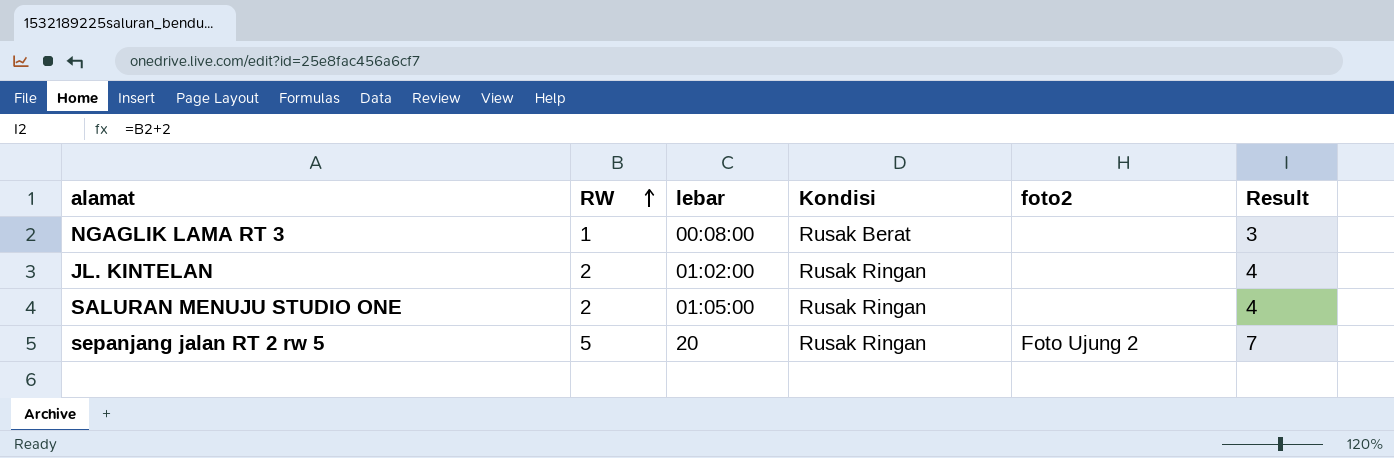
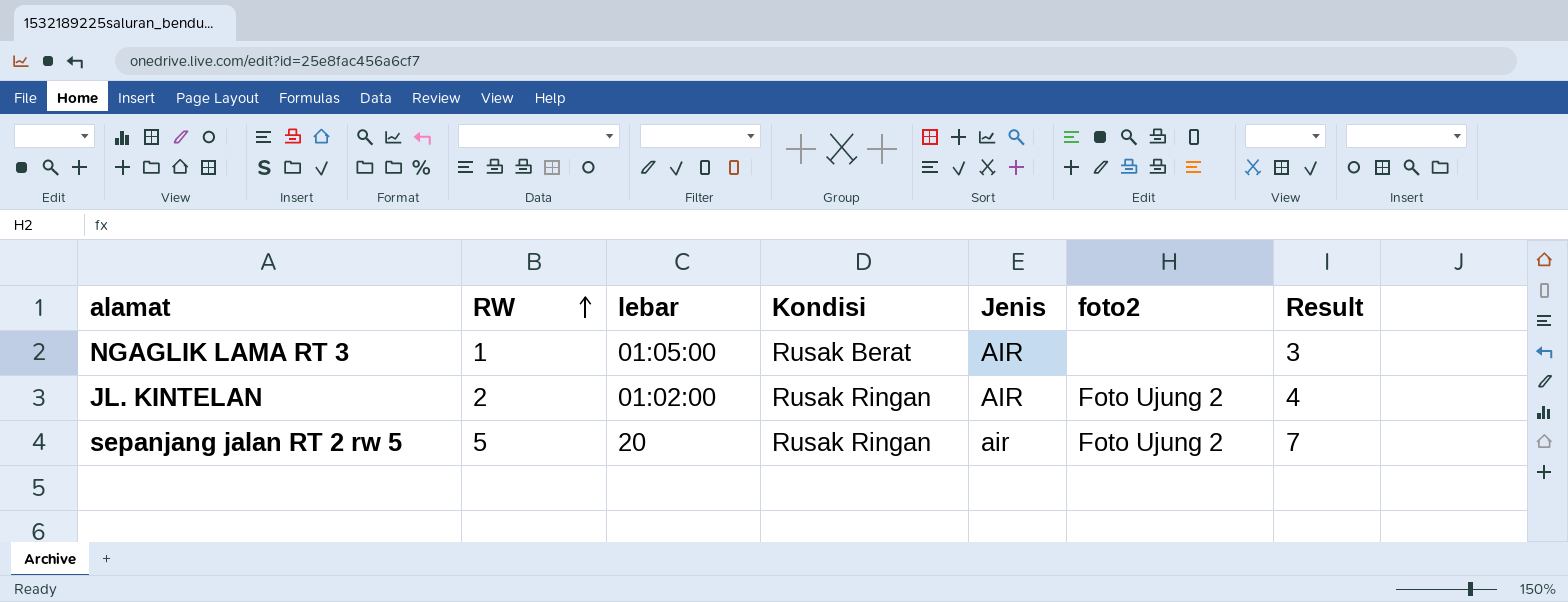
column Jenis | position: none -> 5
row SALURAN MENUJU STUDIO ONE: 2 | 01:05:00 | Rusak Ringan | none | 4 -> none
NGAGLIK LAMA RT 3 | lebar: 00:08:00 -> 01:05:00
JL. KINTELAN | foto2: none -> Foto Ujung 2

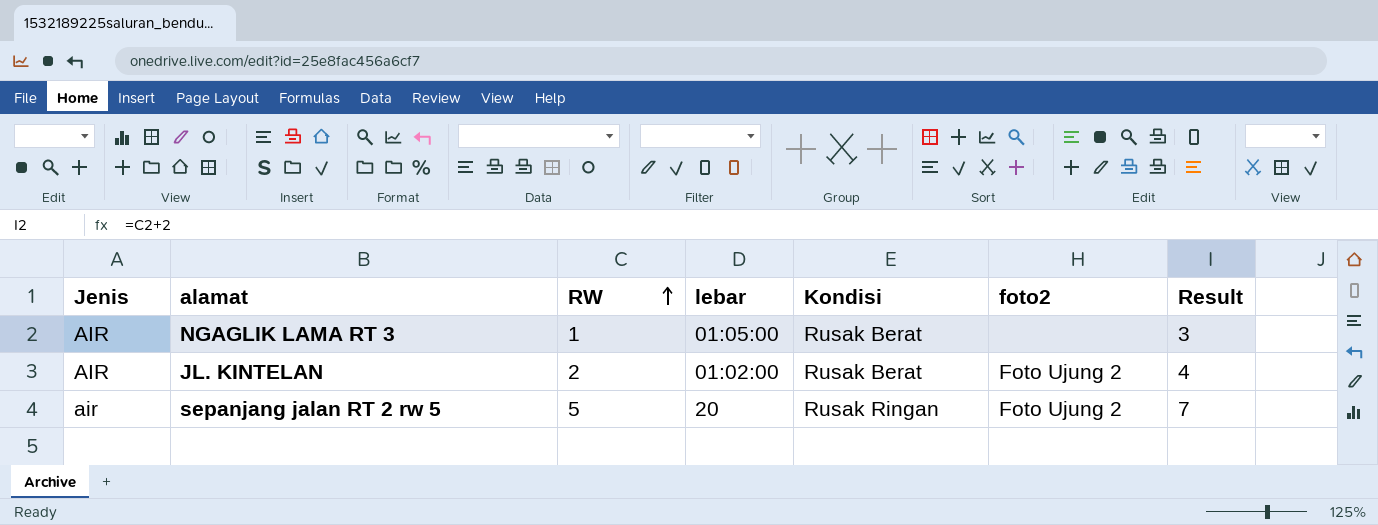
column Jenis | position: 5 -> 1
JL. KINTELAN | Kondisi: Rusak Ringan -> Rusak Berat

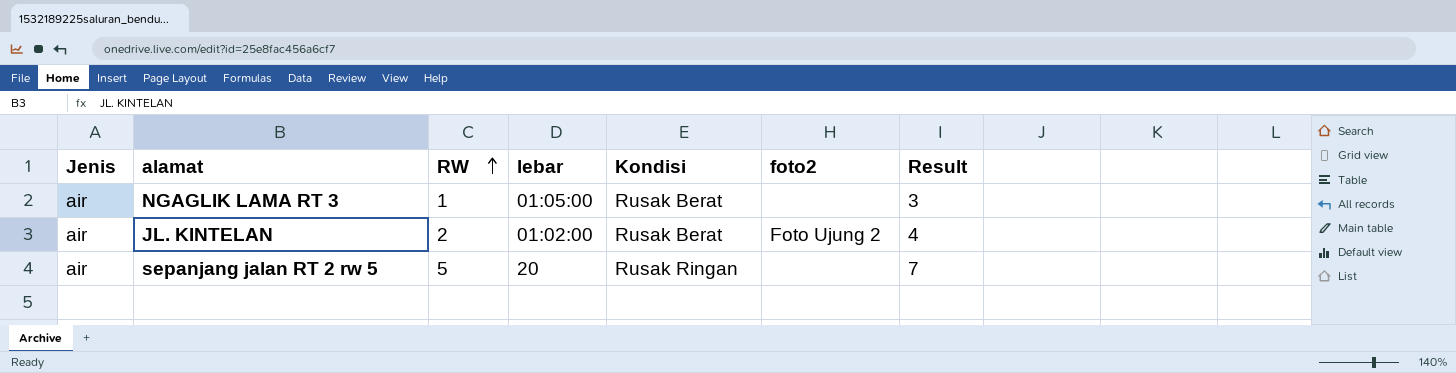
NGAGLIK LAMA RT 3 | Jenis: AIR -> air
JL. KINTELAN | Jenis: AIR -> air
sepanjang jalan RT 2 rw 5 | foto2: Foto Ujung 2 -> none

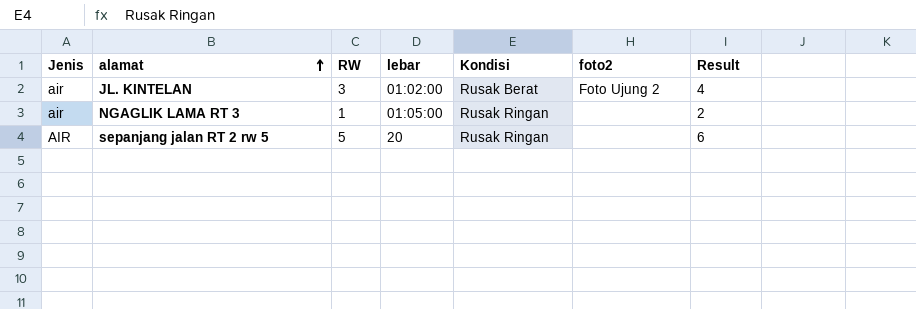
row order: RW ascending -> alamat ascending
column Result | formula: [RW] + 2 -> [RW] + 1
JL. KINTELAN | RW: 2 -> 3
NGAGLIK LAMA RT 3 | Kondisi: Rusak Berat -> Rusak Ringan
sepanjang jalan RT 2 rw 5 | Jenis: air -> AIR

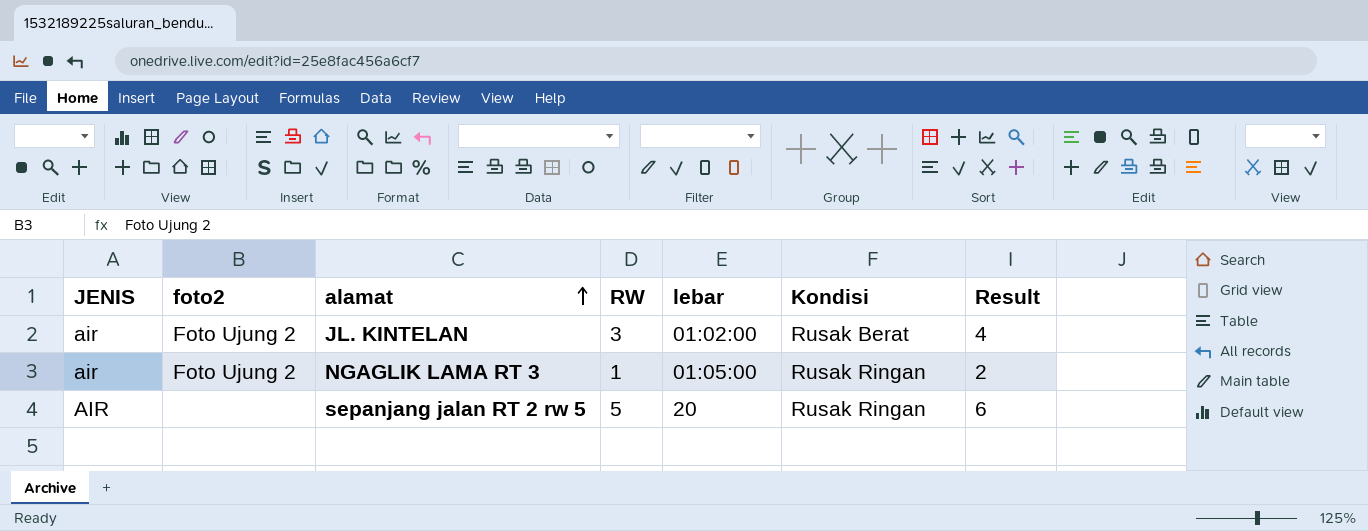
column name: Jenis -> JENIS
column foto2 | position: 6 -> 2
NGAGLIK LAMA RT 3 | foto2: none -> Foto Ujung 2

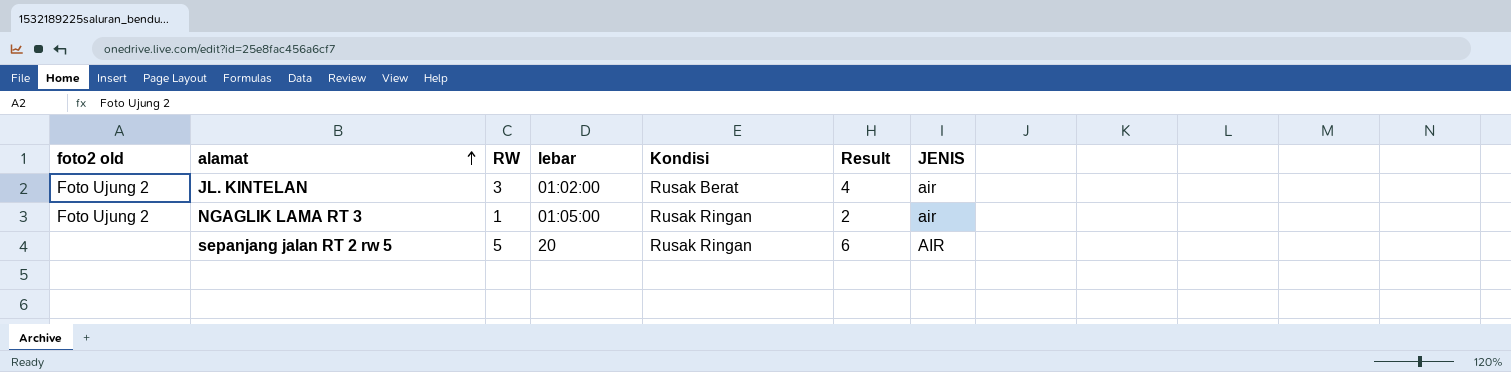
column name: foto2 -> foto2 old
column JENIS | position: 1 -> 7

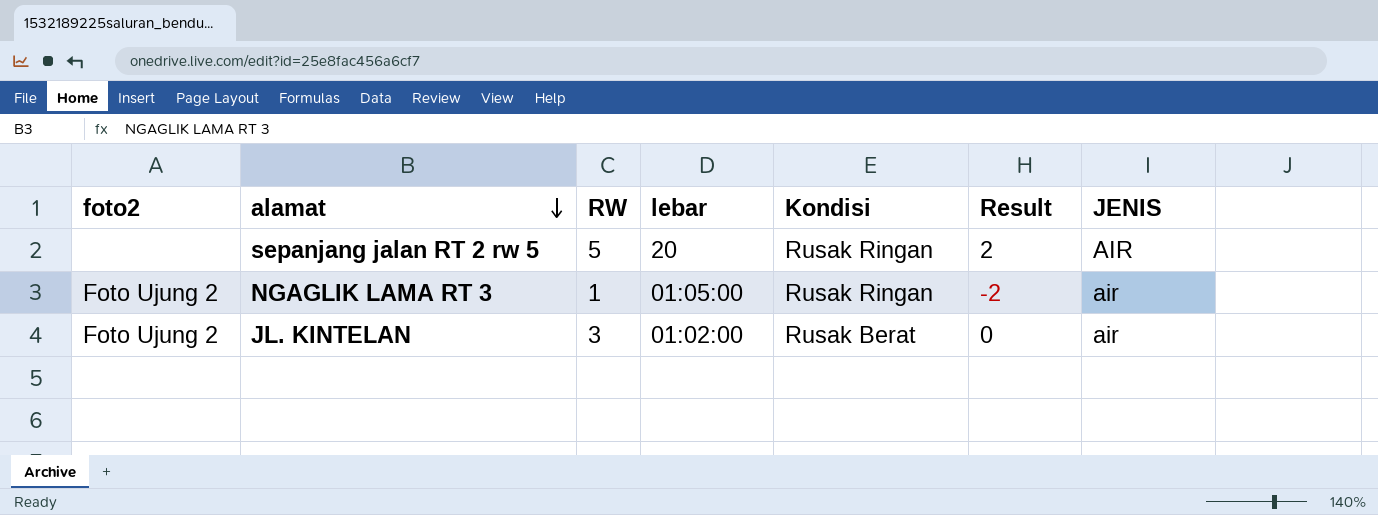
row order: alamat ascending -> alamat descending
column name: foto2 old -> foto2
column Result | formula: [RW] + 1 -> [RW] - 3

